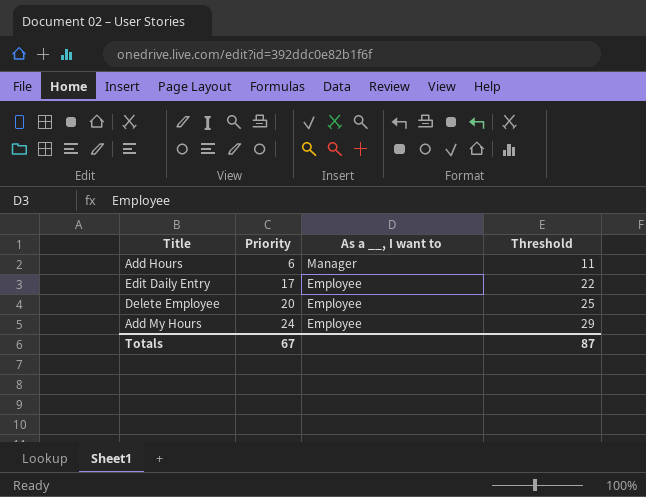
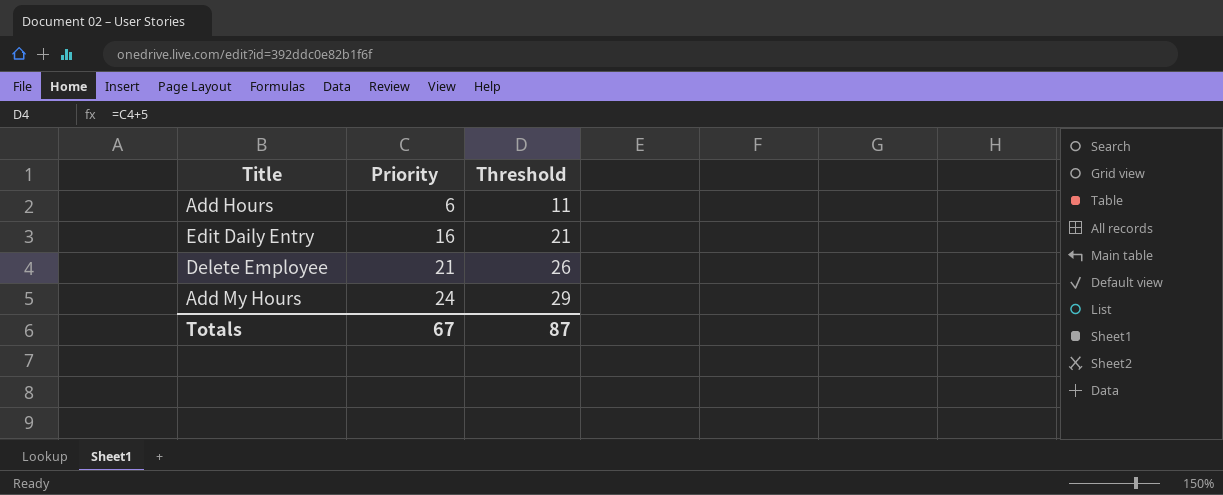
column As a __, I want to | position: 3 -> none
Edit Daily Entry | Priority: 17 -> 16
Edit Daily Entry | Threshold: 22 -> 21
Delete Employee | Priority: 20 -> 21
Delete Employee | Threshold: 25 -> 26

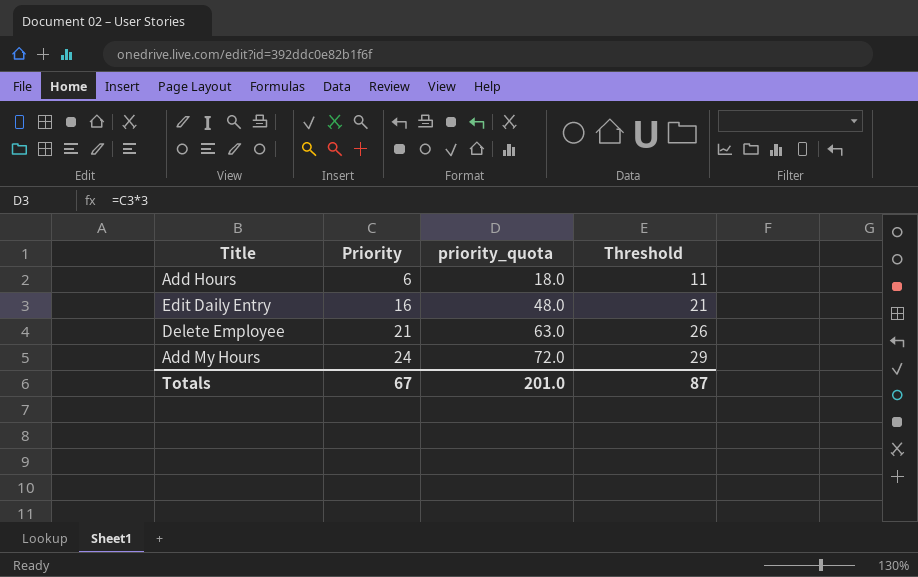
column priority_quota | formula: none -> [Priority] * 3

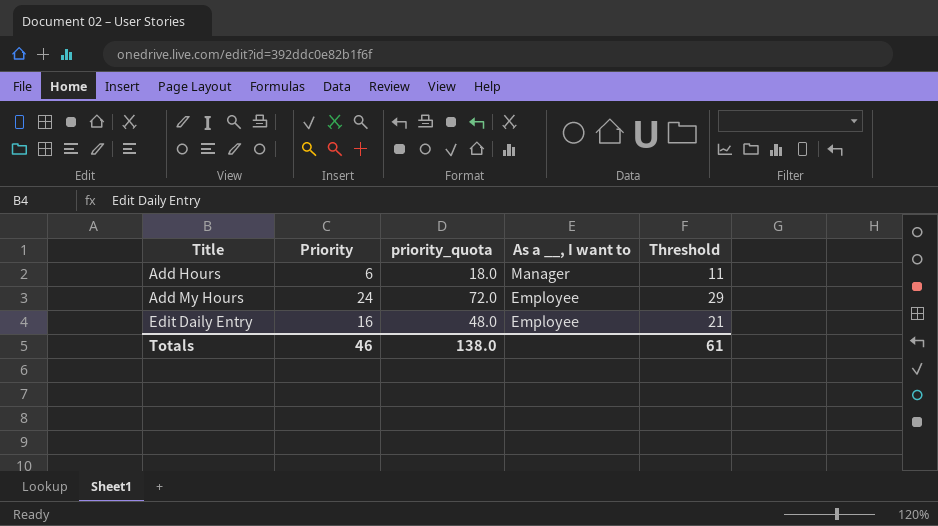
row order: Priority ascending -> Title ascending
column As a __, I want to | position: none -> 4
row Delete Employee: 21 | 63.0 | 26 -> none
Totals | Priority: 67 -> 46
Totals | priority_quota: 201.0 -> 138.0
Totals | Threshold: 87 -> 61

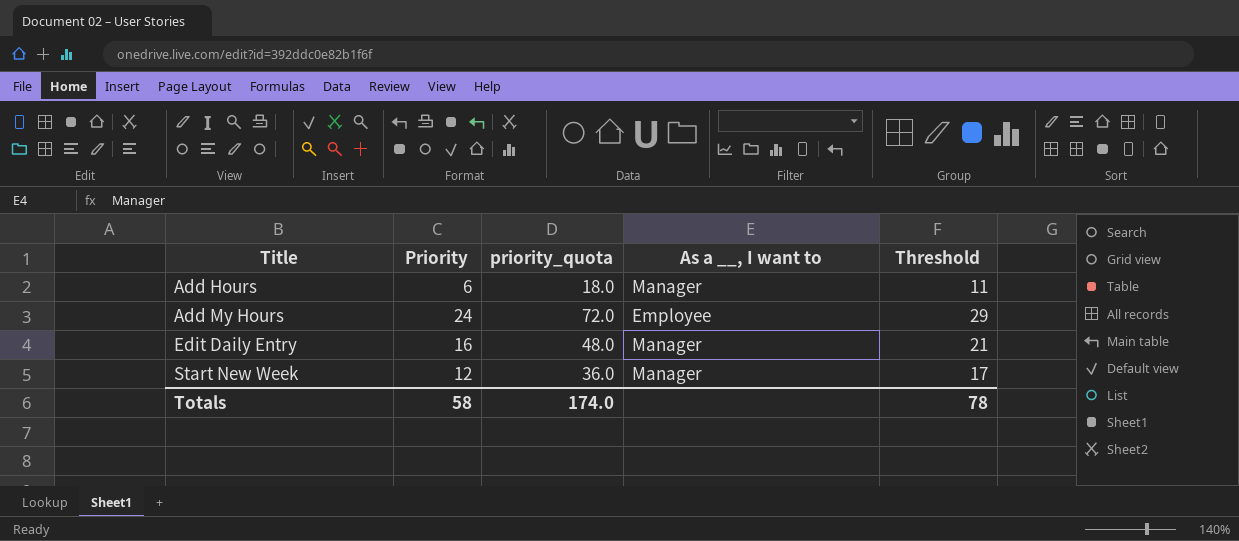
Edit Daily Entry | As a __, I want to: Employee -> Manager
row Start New Week: none -> 12 | 36.0 | Manager | 17
Totals | Priority: 46 -> 58
Totals | priority_quota: 138.0 -> 174.0
Totals | Threshold: 61 -> 78

